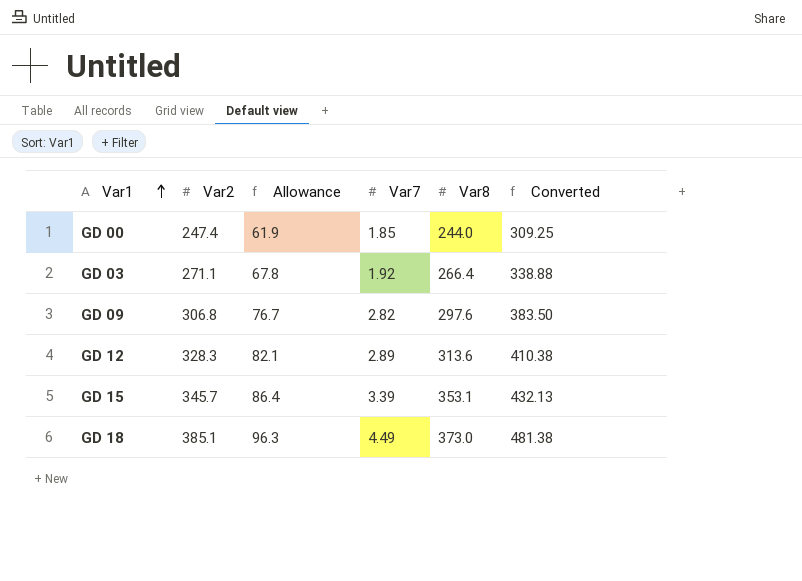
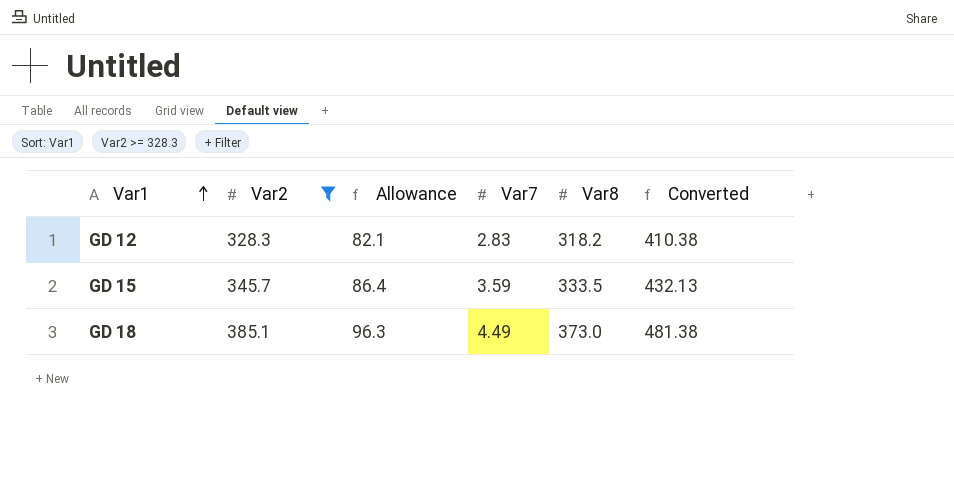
filter: none -> Var2 >= 328.3
GD 12 | Var7: 2.89 -> 2.83
GD 12 | Var8: 313.6 -> 318.2
GD 15 | Var7: 3.39 -> 3.59
GD 15 | Var8: 353.1 -> 333.5

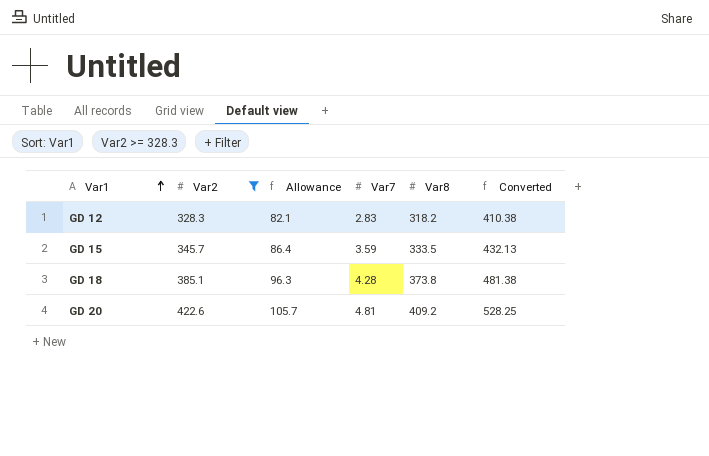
GD 18 | Var7: 4.49 -> 4.28
GD 18 | Var8: 373.0 -> 373.8
row GD 20: none -> 422.6 | 105.7 | 4.81 | 409.2 | 528.25

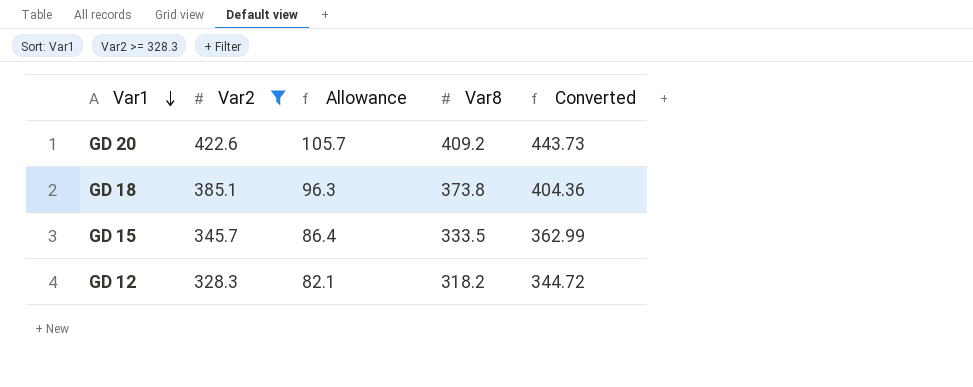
row order: Var1 ascending -> Var1 descending
column Var7 | position: 4 -> none
column Converted | formula: [Var2] * 1.25 -> [Var2] * 1.05

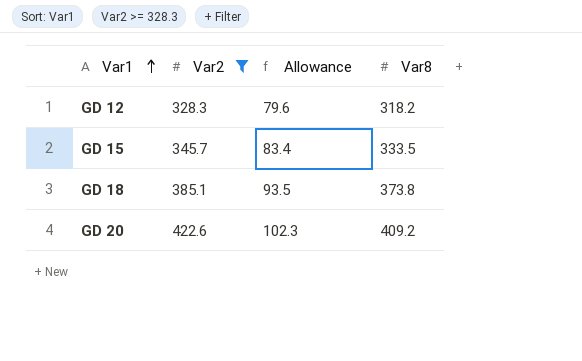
row order: Var1 descending -> Var1 ascending
column Converted | formula: [Var2] * 1.05 -> none
column Allowance | formula: [Var2] * 0.25 -> [Var8] * 0.25

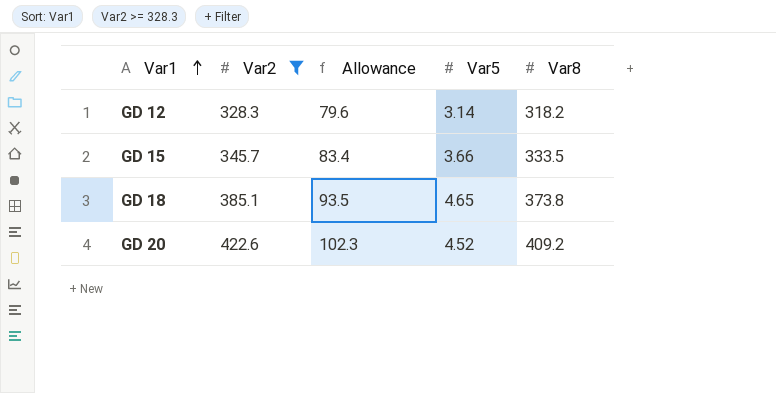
column Var5 | position: none -> 4

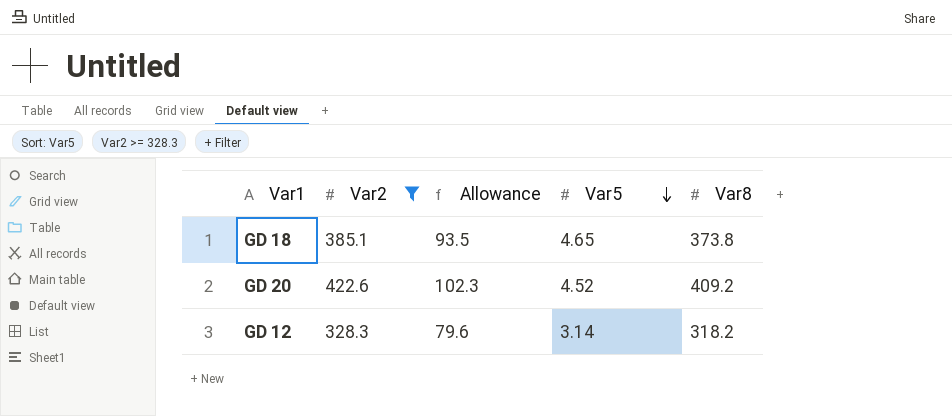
row order: Var1 ascending -> Var5 descending
row GD 15: 345.7 | 83.4 | 3.66 | 333.5 -> none

